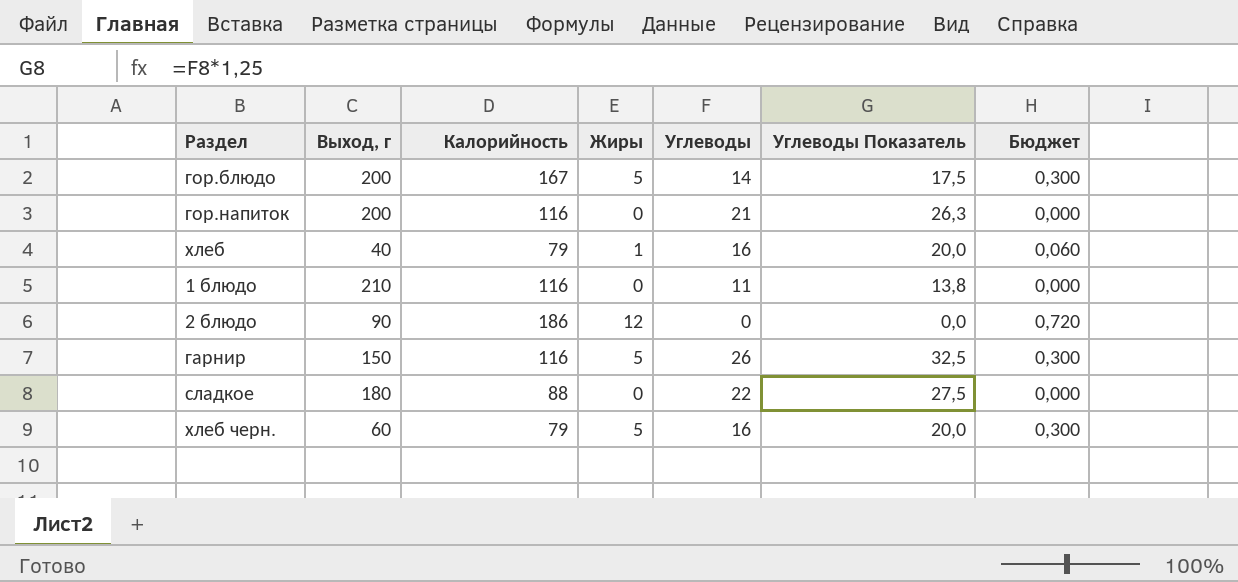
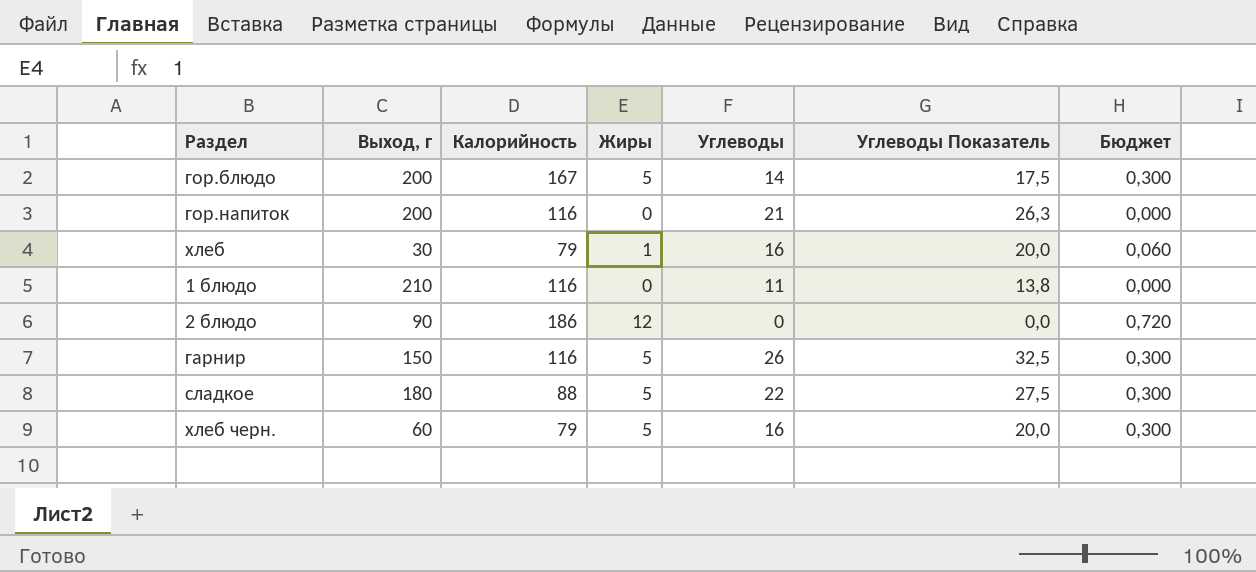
хлеб | Выход, г: 40 -> 30
сладкое | Жиры: 0 -> 5
сладкое | Бюджет: 0,000 -> 0,300

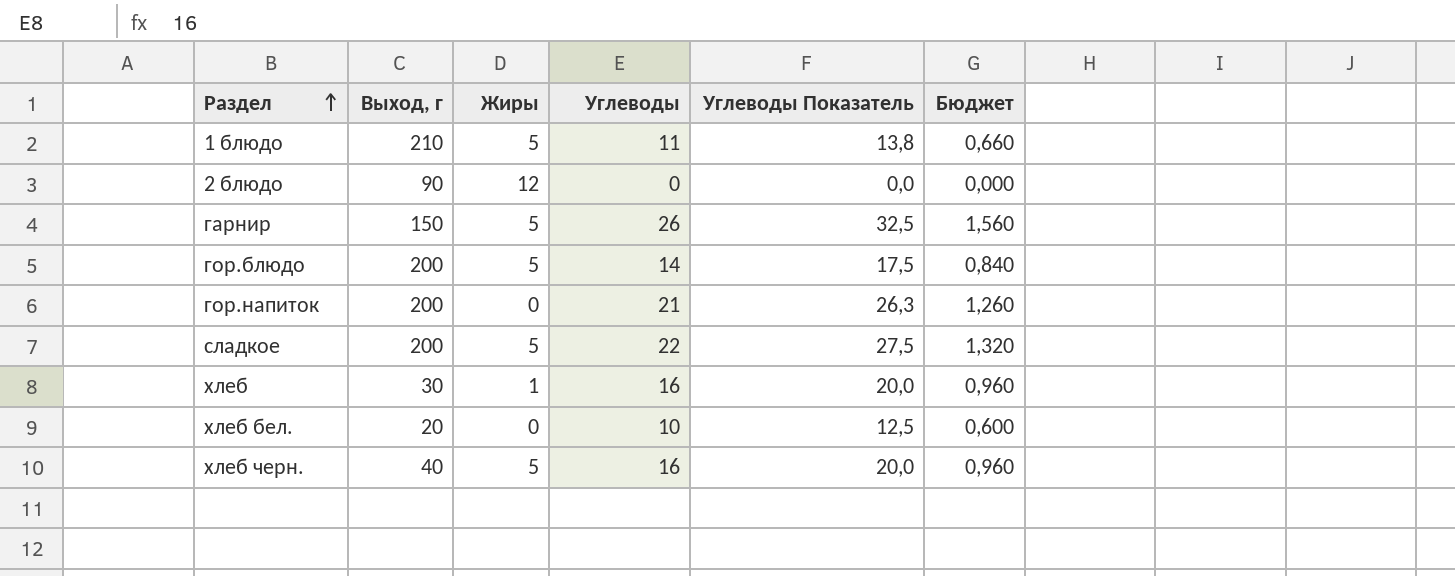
row order: none -> Раздел ascending
column Калорийность | position: 3 -> none
column Бюджет | formula: [Жиры] * 0,06 -> [Углеводы] * 0,06
1 блюдо | Жиры: 0 -> 5
сладкое | Выход, г: 180 -> 200
row хлеб бел.: none -> 20 | 0 | 10 | 12,5 | 0,600
хлеб черн. | Выход, г: 60 -> 40

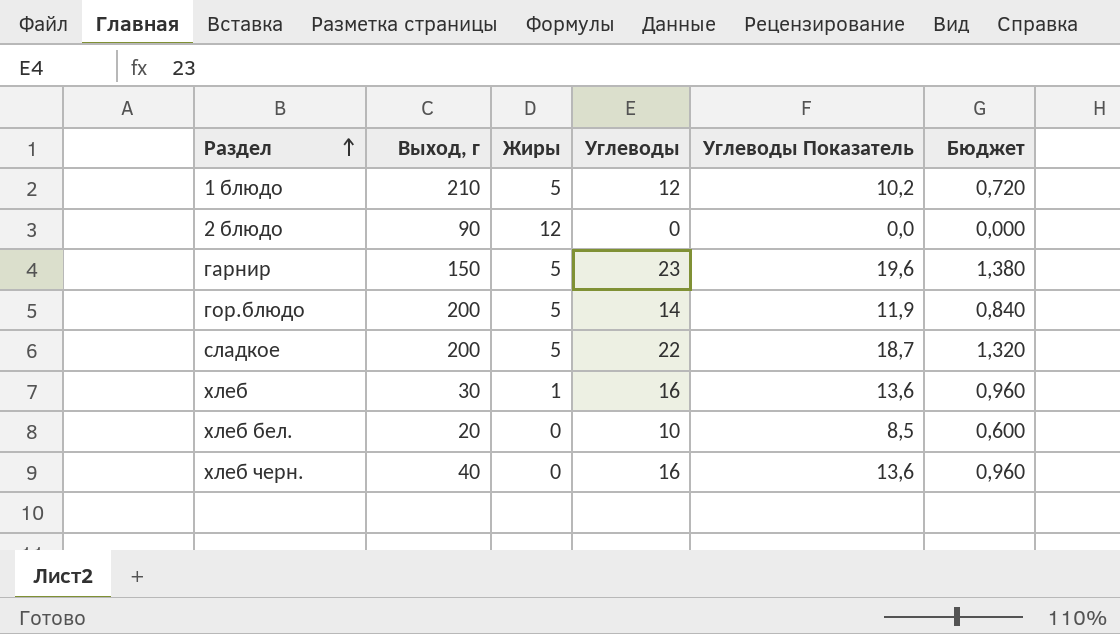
column Углеводы Показатель | formula: [Углеводы] * 1,25 -> [Углеводы] * 0,85
row гор.напиток: 200 | 0 | 21 | 26,3 | 1,260 -> none
1 блюдо | Углеводы: 11 -> 12
1 блюдо | Бюджет: 0,660 -> 0,720
гарнир | Углеводы: 26 -> 23
гарнир | Бюджет: 1,560 -> 1,380
хлеб черн. | Жиры: 5 -> 0

